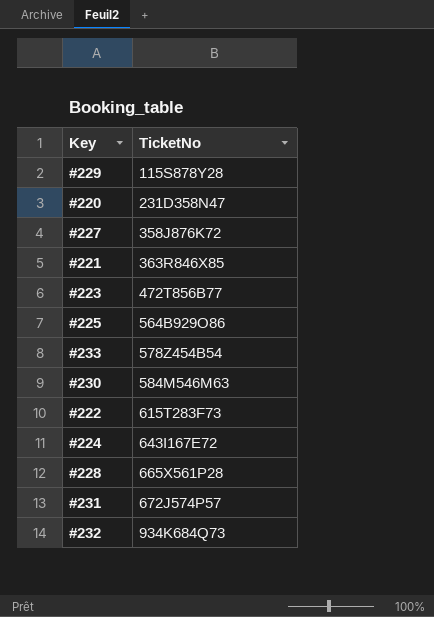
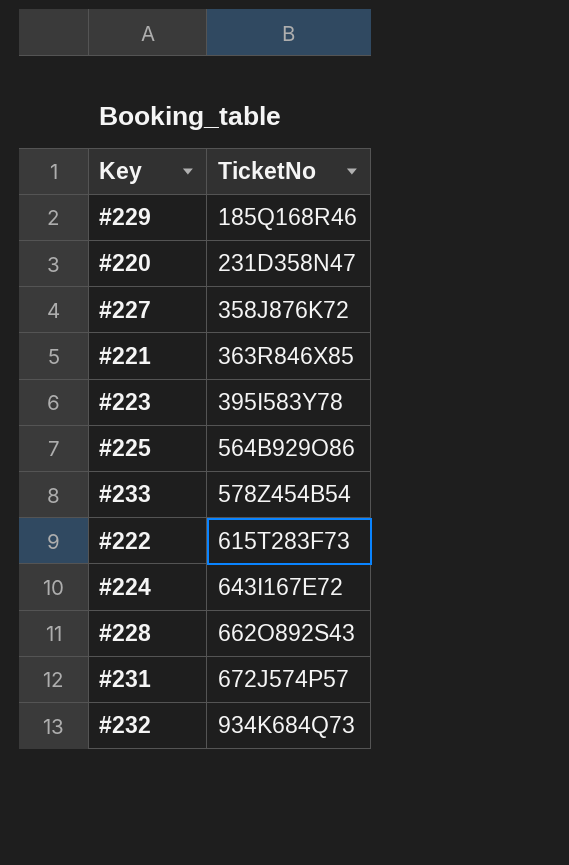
row #230: 584M546M63 -> none
#229 | TicketNo: 115S878Y28 -> 185Q168R46
#223 | TicketNo: 472T856B77 -> 395I583Y78
#228 | TicketNo: 665X561P28 -> 662O892S43

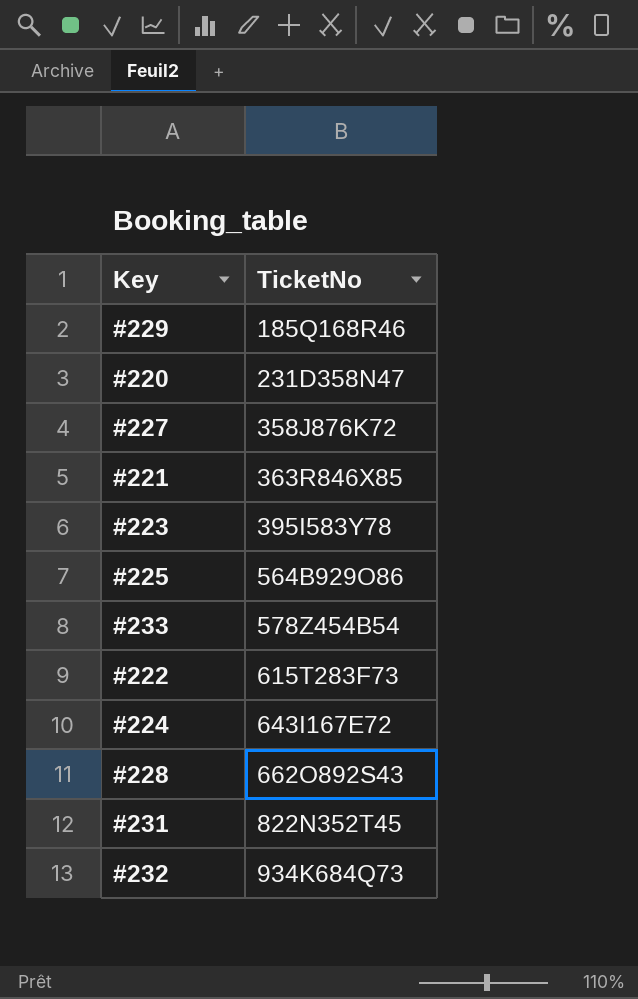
#231 | TicketNo: 672J574P57 -> 822N352T45

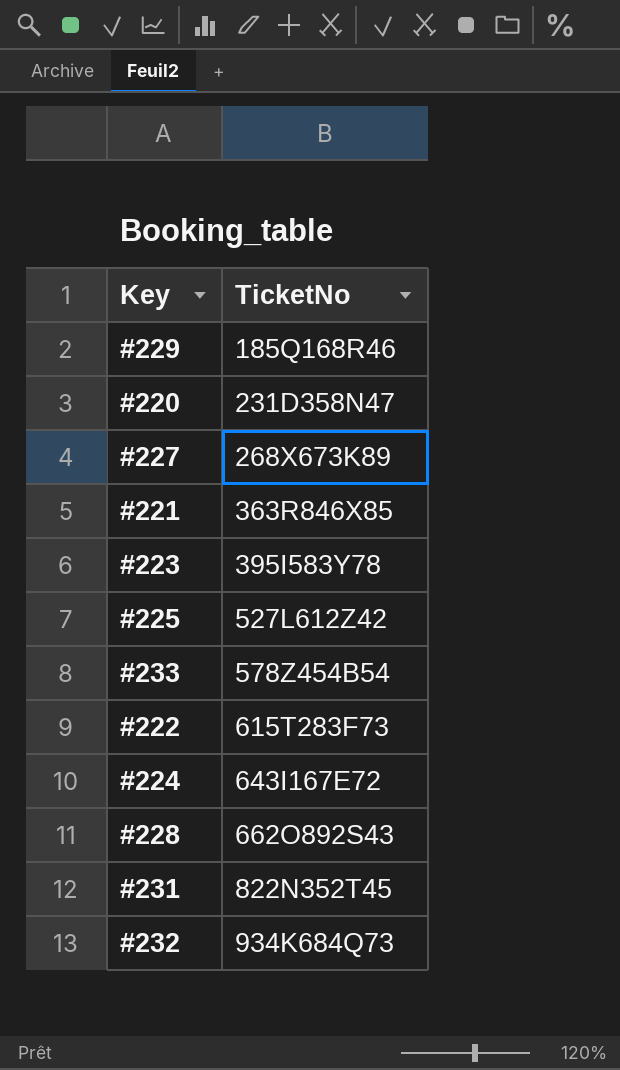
#227 | TicketNo: 358J876K72 -> 268X673K89
#225 | TicketNo: 564B929O86 -> 527L612Z42

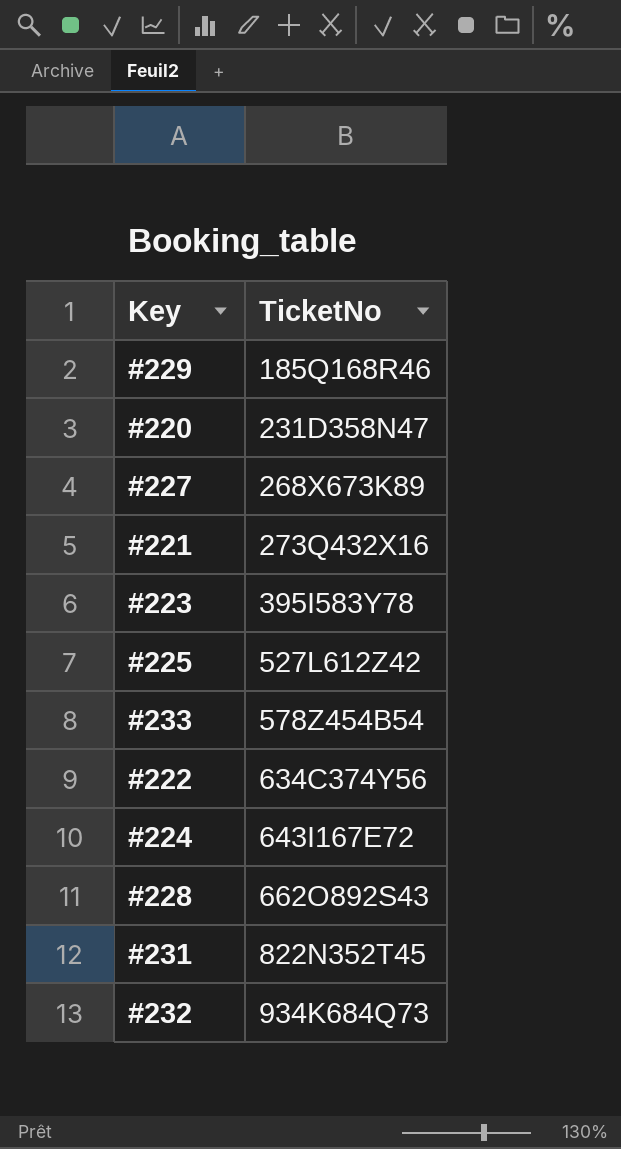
#221 | TicketNo: 363R846X85 -> 273Q432X16
#222 | TicketNo: 615T283F73 -> 634C374Y56

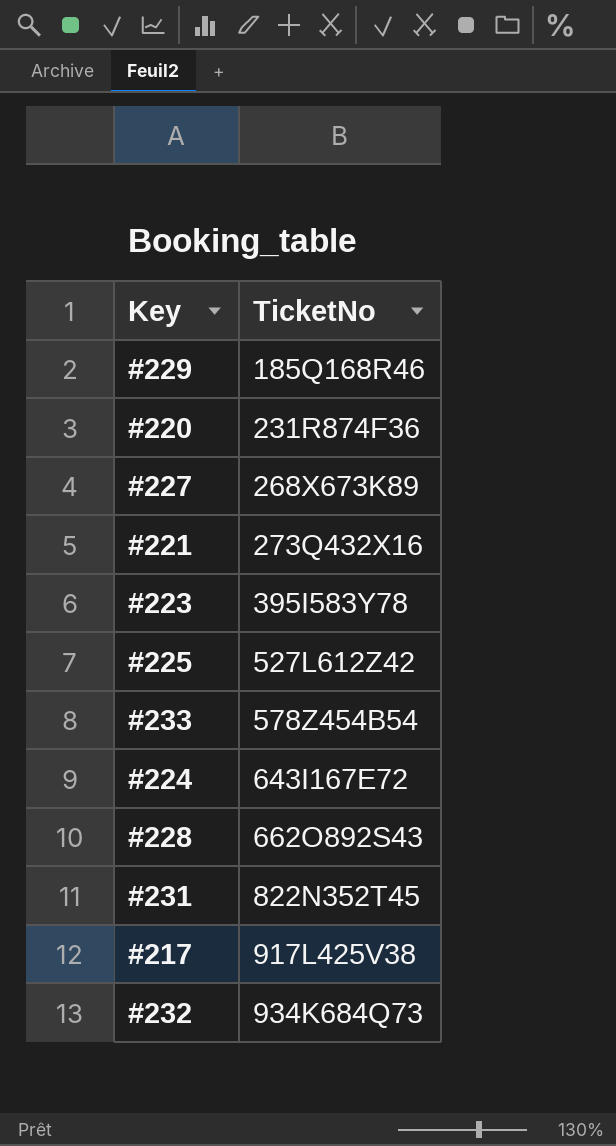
row #222: 634C374Y56 -> none
#220 | TicketNo: 231D358N47 -> 231R874F36
row #217: none -> 917L425V38

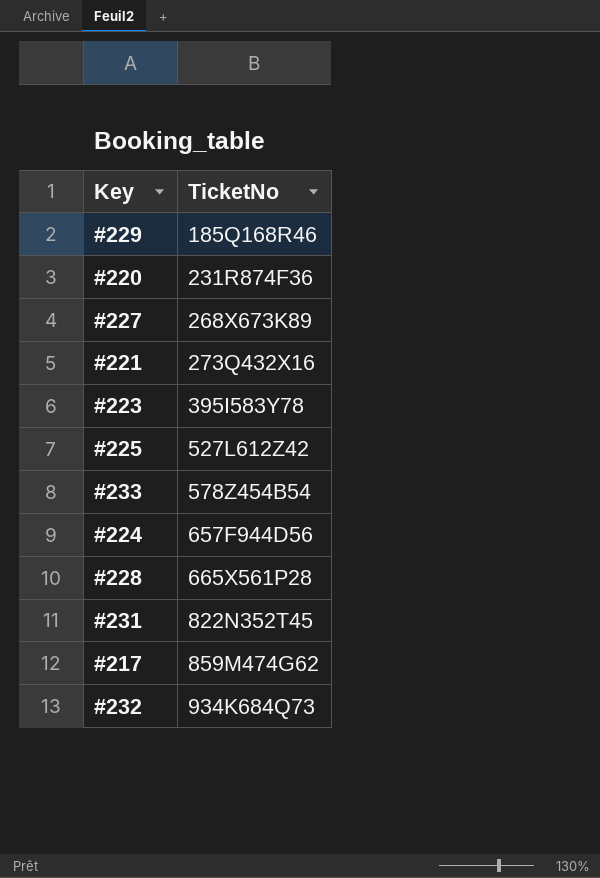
#224 | TicketNo: 643I167E72 -> 657F944D56
#228 | TicketNo: 662O892S43 -> 665X561P28
#217 | TicketNo: 917L425V38 -> 859M474G62

